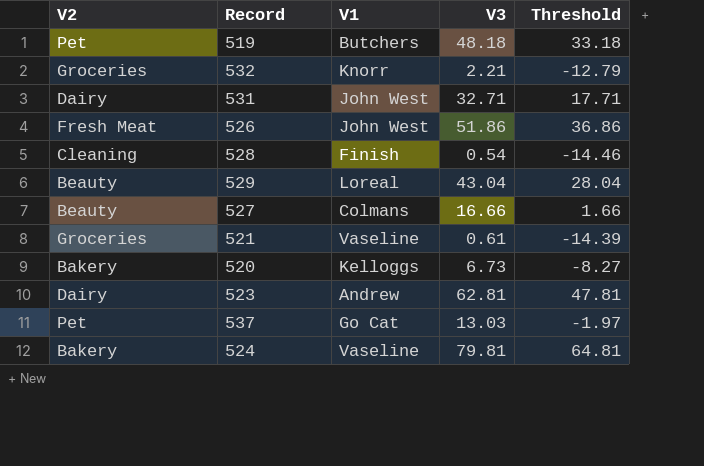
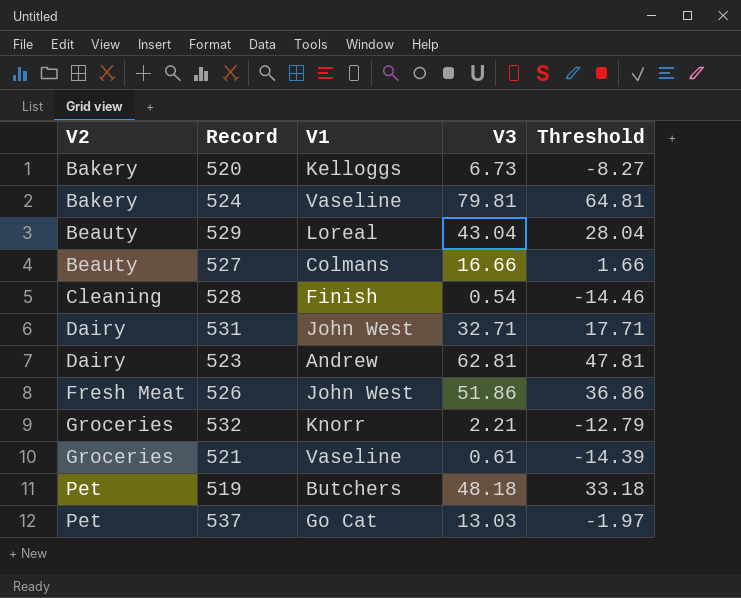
row order: none -> V2 ascending

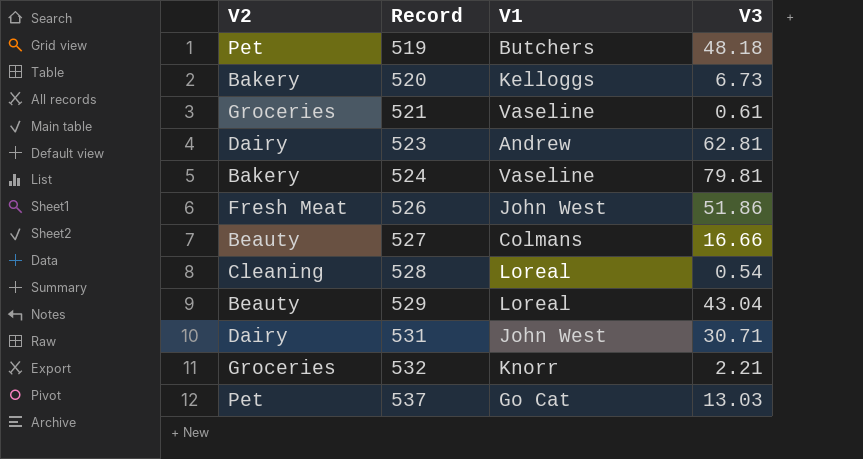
row order: V2 ascending -> Record ascending
column Threshold | formula: [V3] - 15 -> none
528 | V1: Finish -> Loreal
531 | V3: 32.71 -> 30.71

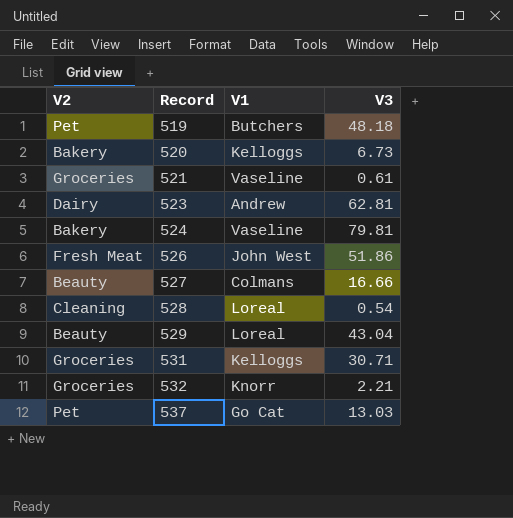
531 | V2: Dairy -> Groceries
531 | V1: John West -> Kelloggs

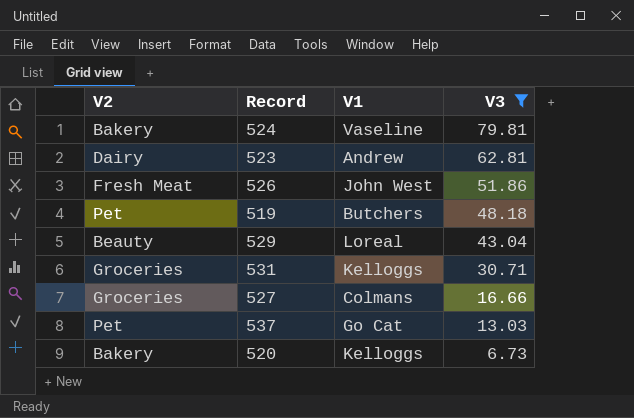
filter: none -> V3 >= 6.73
row order: Record ascending -> V3 descending
527 | V2: Beauty -> Groceries

